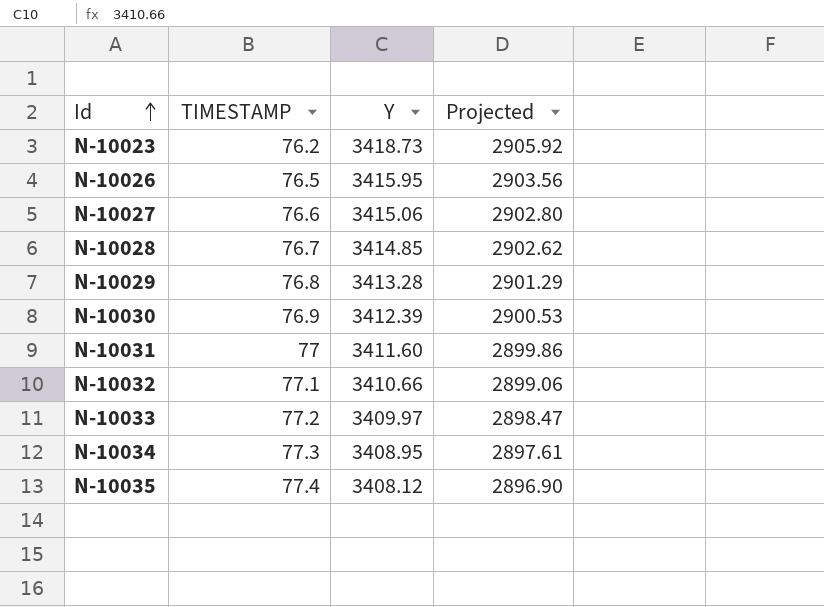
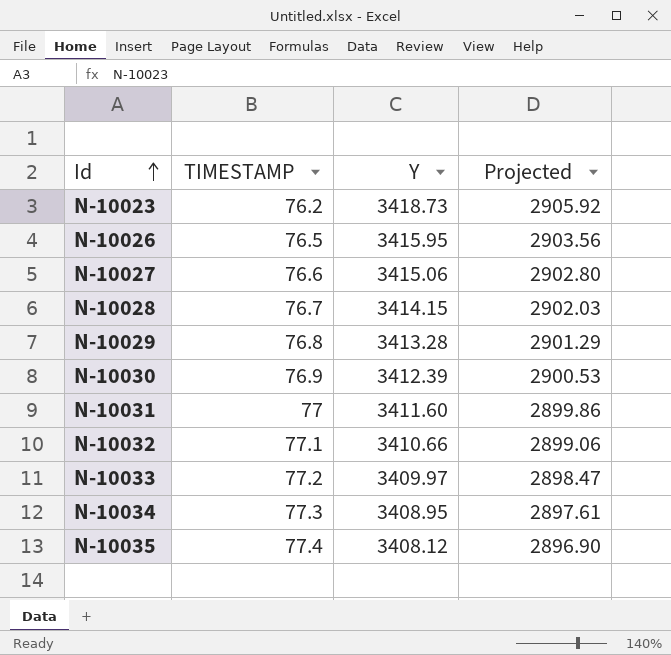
N-10028 | Y: 3414.85 -> 3414.15
N-10028 | Projected: 2902.62 -> 2902.03

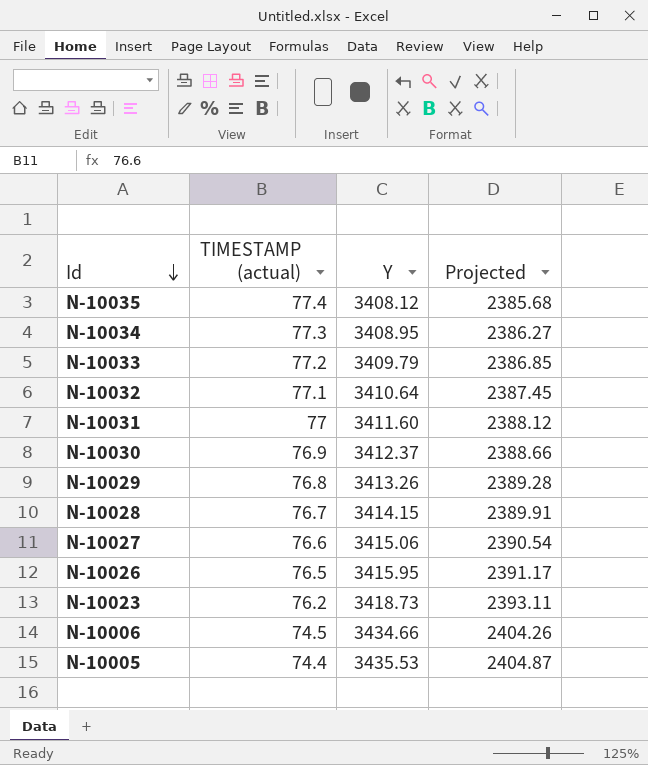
row order: Id ascending -> Id descending
column name: TIMESTAMP -> TIMESTAMP (actual)
column Projected | formula: [Y] * 0.85 -> [Y] * 0.7
N-10033 | Y: 3409.97 -> 3409.79
N-10032 | Y: 3410.66 -> 3410.64
N-10030 | Y: 3412.39 -> 3412.37
N-10029 | Y: 3413.28 -> 3413.26
row N-10006: none -> 74.5 | 3434.66 | 2404.26
row N-10005: none -> 74.4 | 3435.53 | 2404.87

